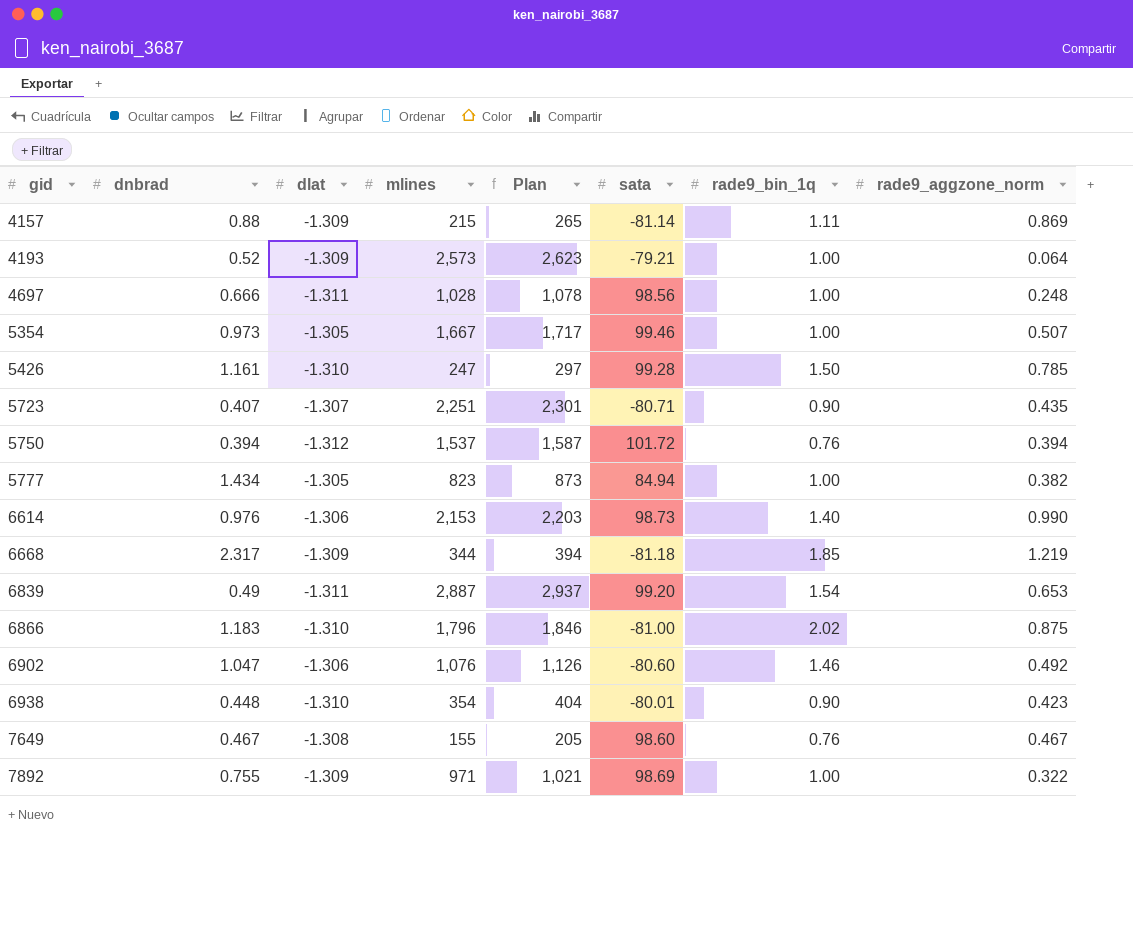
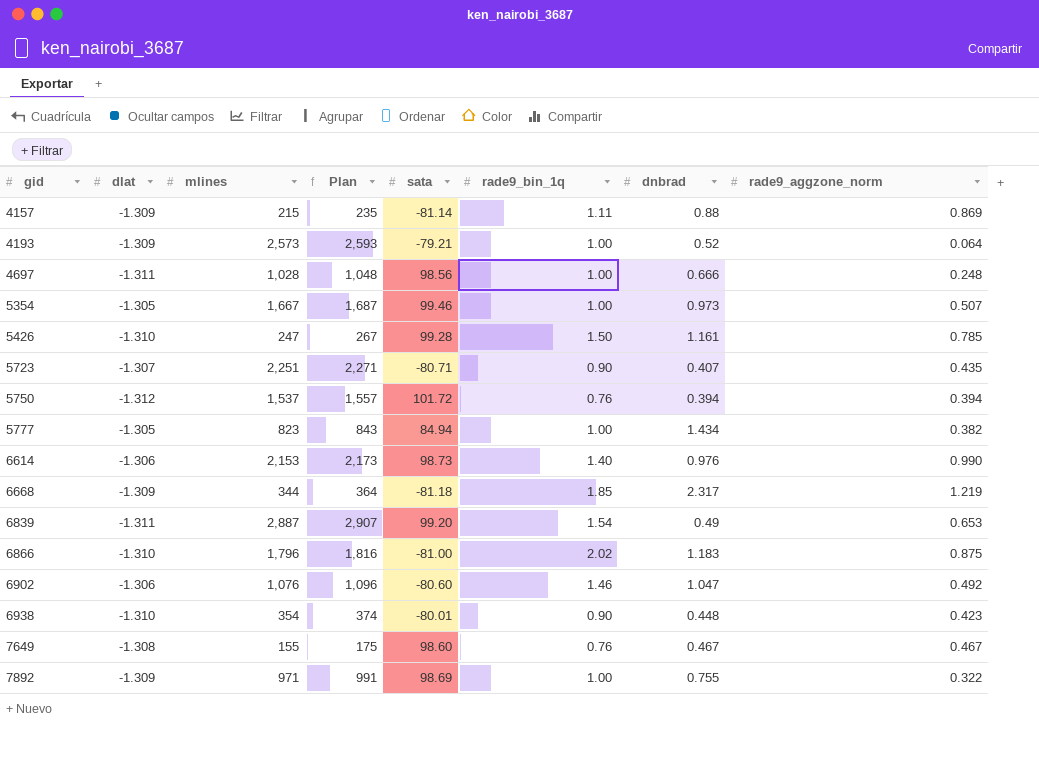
column Plan | formula: [mlines] + 50 -> [mlines] + 20
column dnbrad | position: 2 -> 7

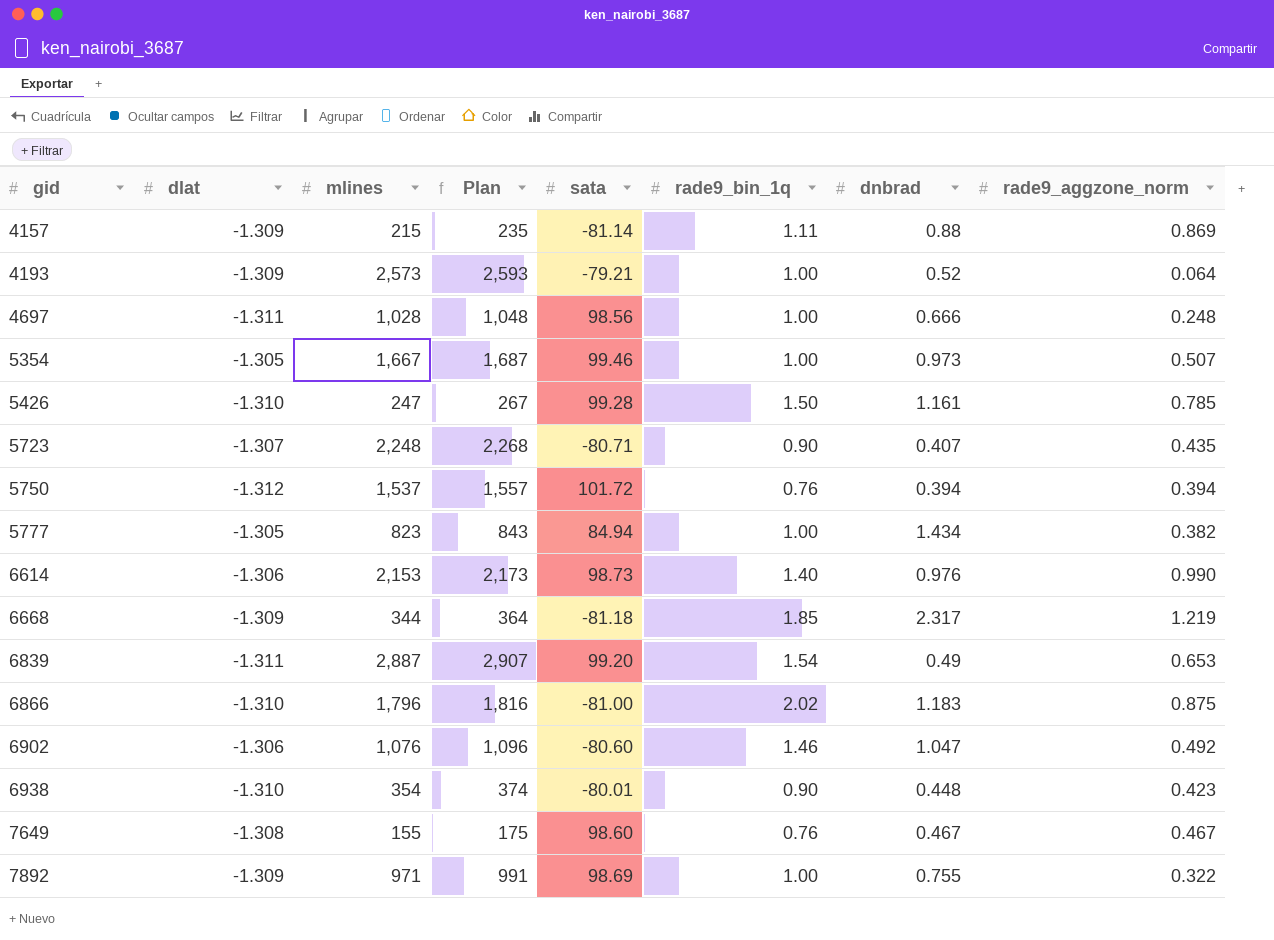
5723 | mlines: 2,251 -> 2,248
5723 | Plan: 2,271 -> 2,268

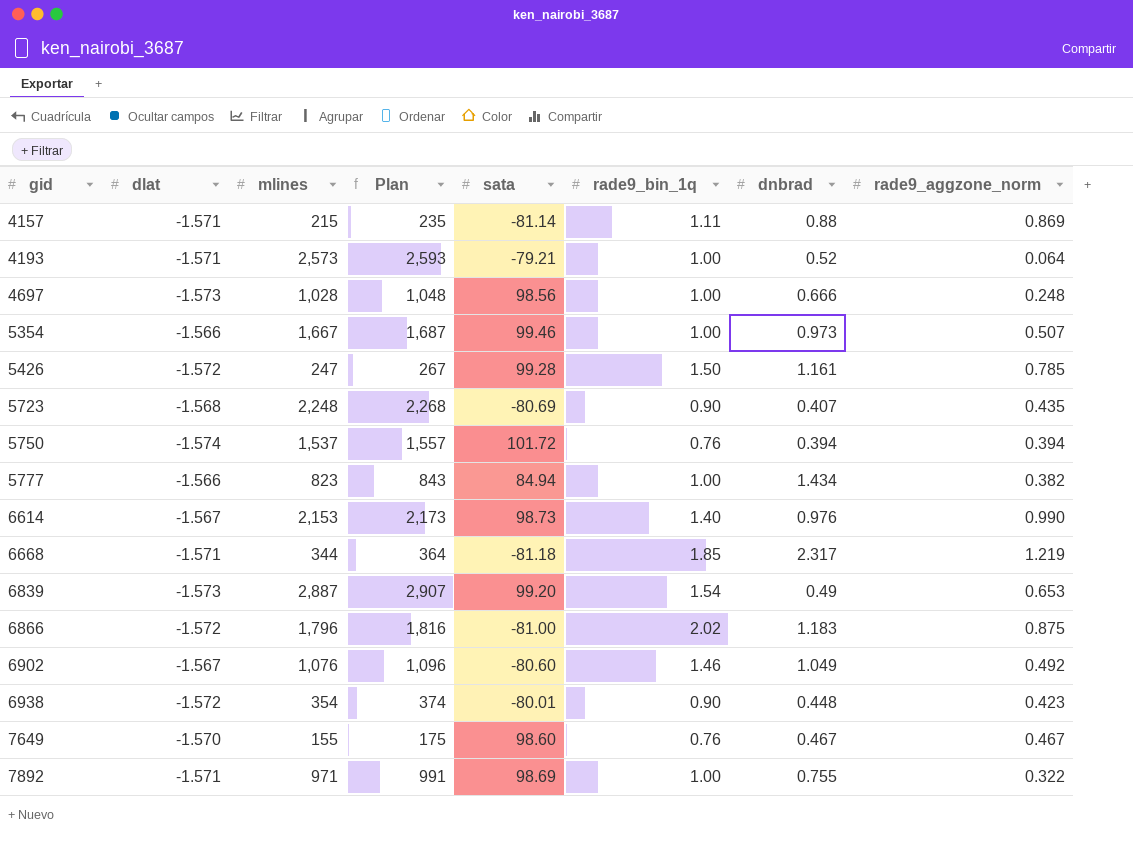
4157 | dlat: -1.309 -> -1.571
4193 | dlat: -1.309 -> -1.571
4697 | dlat: -1.311 -> -1.573
5354 | dlat: -1.305 -> -1.566
5426 | dlat: -1.310 -> -1.572
5723 | dlat: -1.307 -> -1.568
5723 | sata: -80.71 -> -80.69
5750 | dlat: -1.312 -> -1.574
5777 | dlat: -1.305 -> -1.566
6614 | dlat: -1.306 -> -1.567
6668 | dlat: -1.309 -> -1.571
6839 | dlat: -1.311 -> -1.573
6866 | dlat: -1.310 -> -1.572
6902 | dlat: -1.306 -> -1.567
6902 | dnbrad: 1.047 -> 1.049
6938 | dlat: -1.310 -> -1.572
7649 | dlat: -1.308 -> -1.570
7892 | dlat: -1.309 -> -1.571

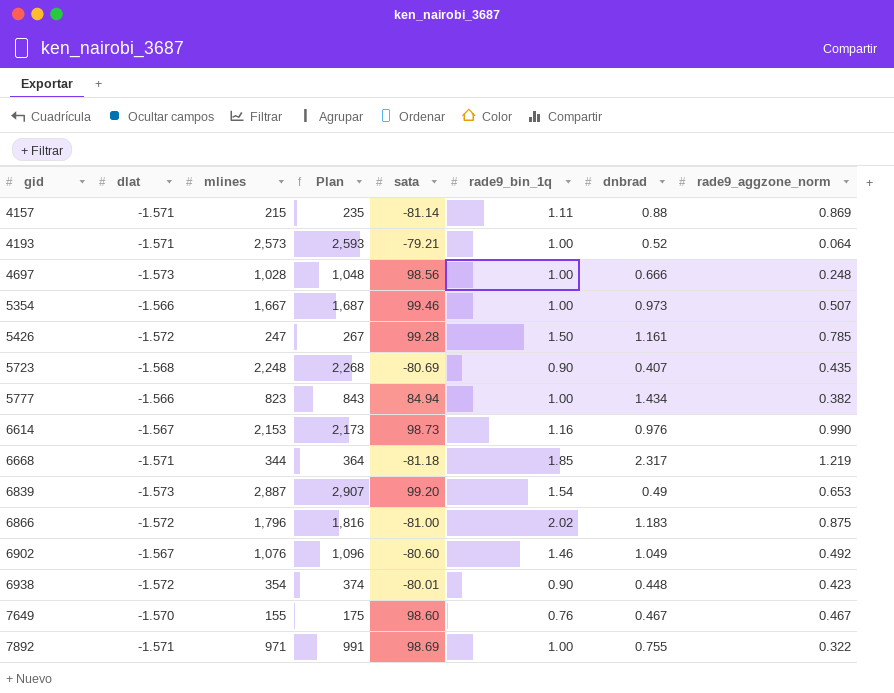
row 5750: -1.574 | 1,537 | 1,557 | 101.72 | 0.76 | 0.394 | 0.394 -> none
6614 | rade9_bin_1q: 1.40 -> 1.16

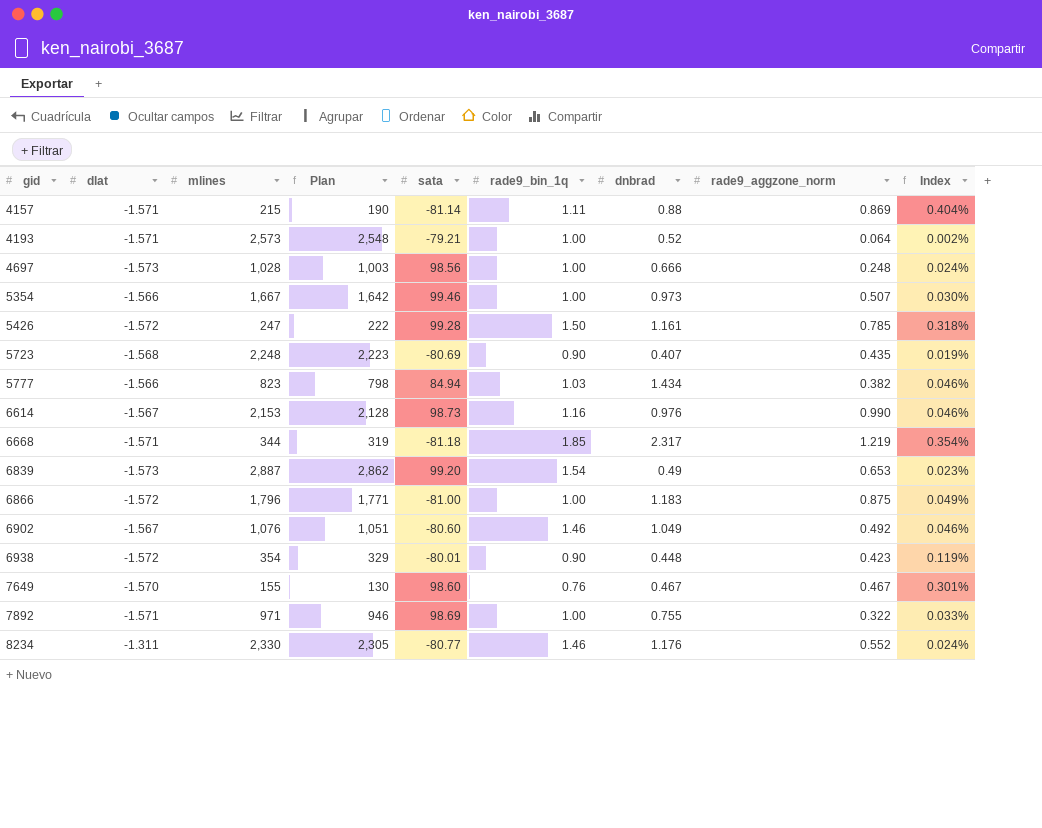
column Plan | formula: [mlines] + 20 -> [mlines] - 25
column Index | formula: none -> [rade9_aggzone_norm] / [mlines]
5777 | rade9_bin_1q: 1.00 -> 1.03
6866 | rade9_bin_1q: 2.02 -> 1.00
row 8234: none -> -1.311 | 2,330 | 2,305 | -80.77 | 1.46 | 1.176 | 0.552 | 0.024%

